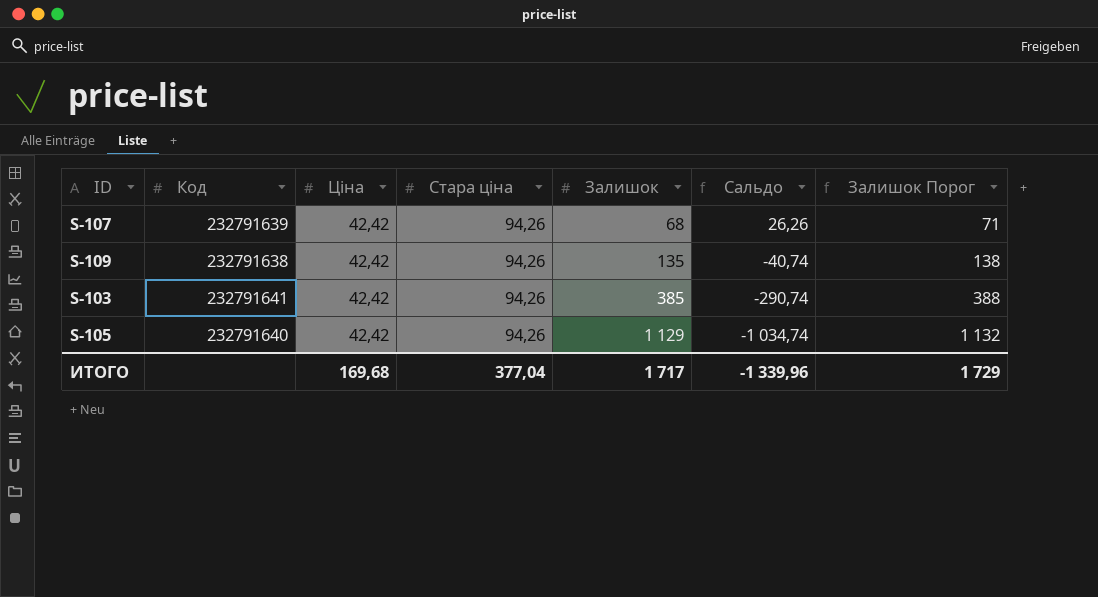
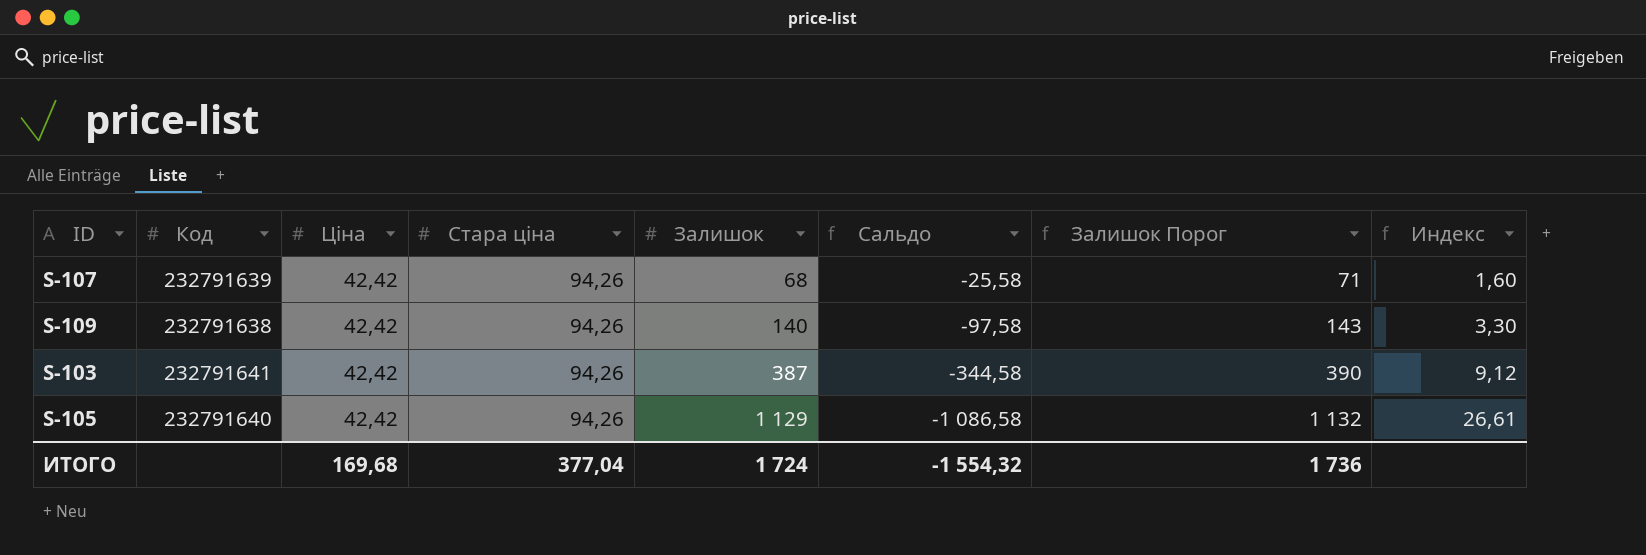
column Сальдо | formula: [Стара ціна] - [Залишок] -> [Ціна] - [Залишок]
column Индекс | formula: none -> [Залишок] / [Ціна]
S-109 | Залишок: 135 -> 140
S-109 | Залишок Порог: 138 -> 143
S-103 | Залишок: 385 -> 387
S-103 | Залишок Порог: 388 -> 390
ИТОГО | Залишок: 1 717 -> 1 724
ИТОГО | Сальдо: -1 339,96 -> -1 554,32
ИТОГО | Залишок Порог: 1 729 -> 1 736

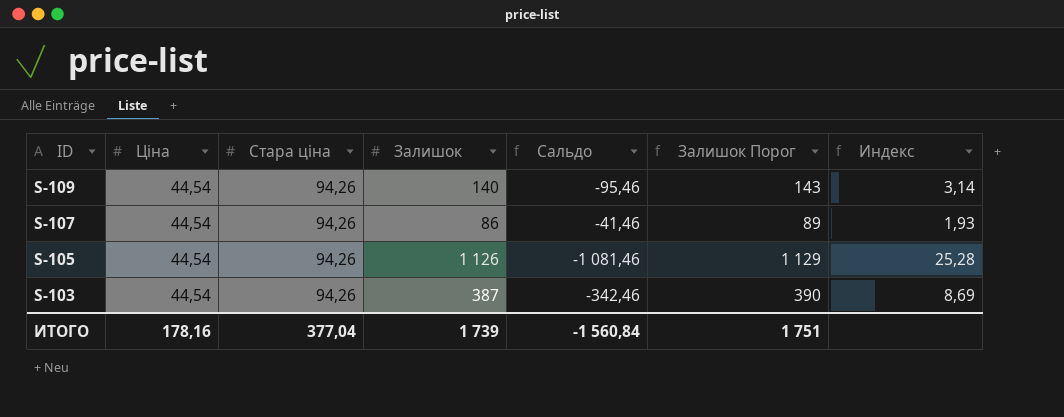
row order: Залишок ascending -> ID descending
column Код | position: 2 -> none
S-109 | Ціна: 42,42 -> 44,54
S-109 | Сальдо: -97,58 -> -95,46
S-109 | Индекс: 3,30 -> 3,14
S-107 | Ціна: 42,42 -> 44,54
S-107 | Залишок: 68 -> 86
S-107 | Сальдо: -25,58 -> -41,46
S-107 | Залишок Порог: 71 -> 89
S-107 | Индекс: 1,60 -> 1,93
S-105 | Ціна: 42,42 -> 44,54
S-105 | Залишок: 1 129 -> 1 126
S-105 | Сальдо: -1 086,58 -> -1 081,46
S-105 | Залишок Порог: 1 132 -> 1 129
S-105 | Индекс: 26,61 -> 25,28
S-103 | Ціна: 42,42 -> 44,54
S-103 | Сальдо: -344,58 -> -342,46
S-103 | Индекс: 9,12 -> 8,69
ИТОГО | Ціна: 169,68 -> 178,16
ИТОГО | Залишок: 1 724 -> 1 739
ИТОГО | Сальдо: -1 554,32 -> -1 560,84
ИТОГО | Залишок Порог: 1 736 -> 1 751

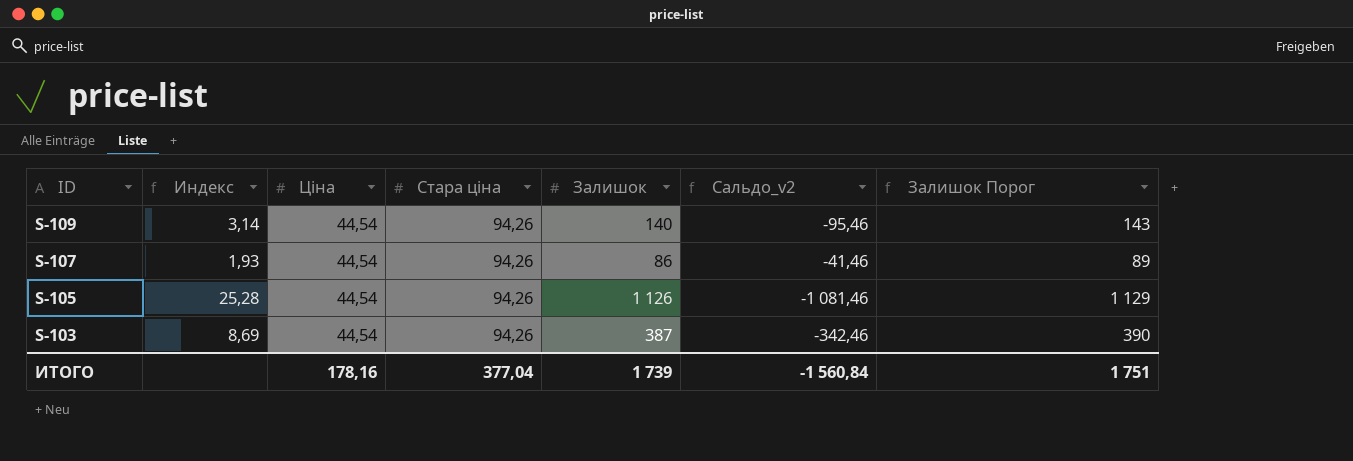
column Индекс | position: 7 -> 2
column name: Сальдо -> Сальдо_v2

